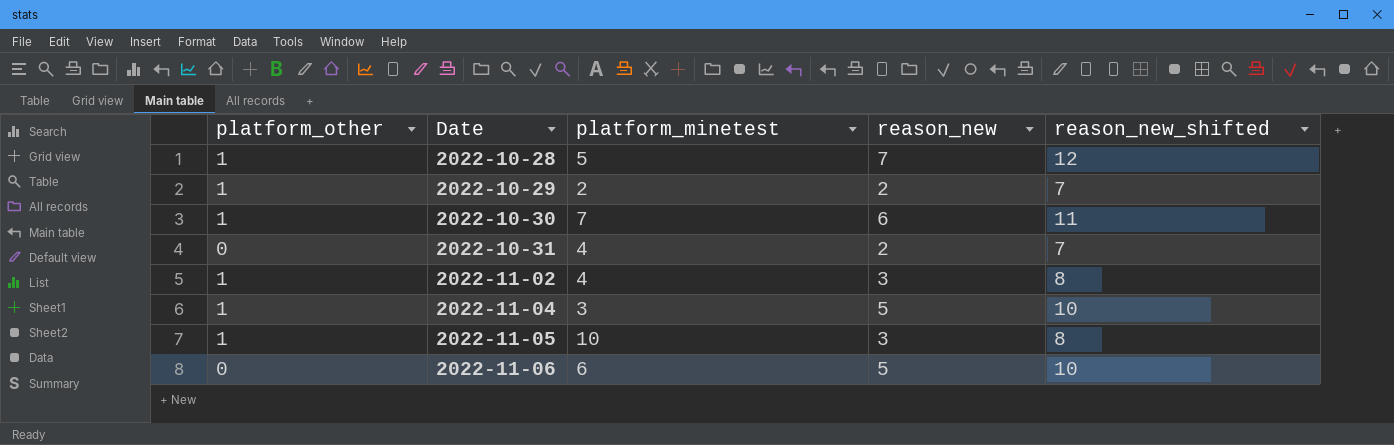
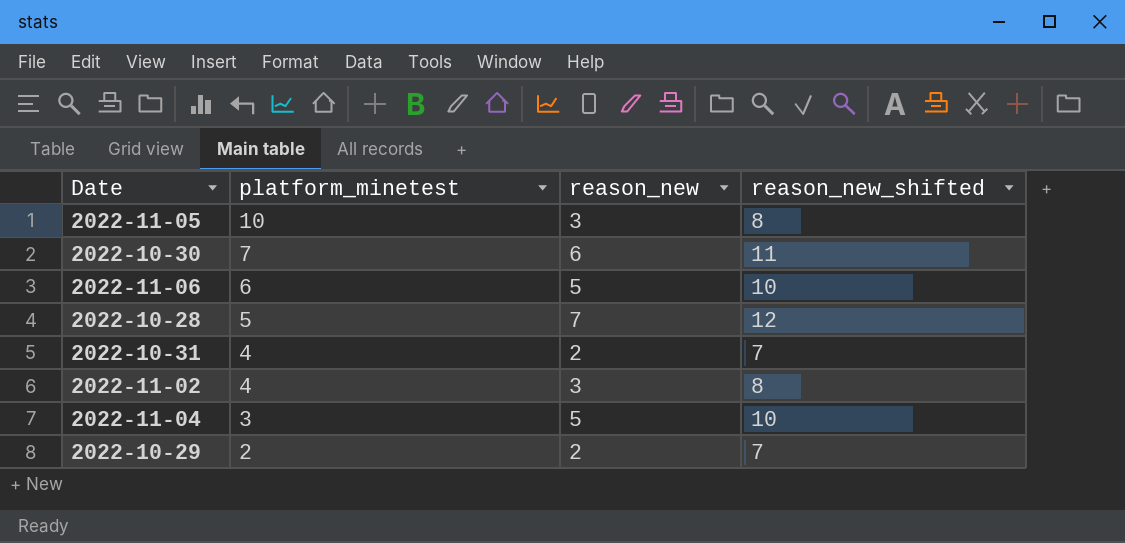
row order: Date ascending -> platform_minetest descending
column platform_other | position: 1 -> none

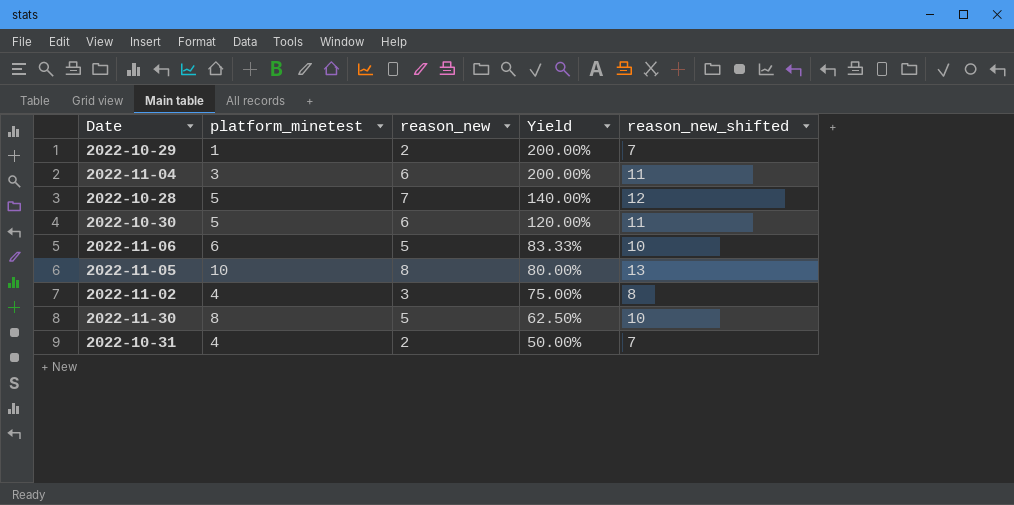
row order: platform_minetest descending -> Yield descending
column Yield | formula: none -> [reason_new] / [platform_minetest]
2022-10-29 | platform_minetest: 2 -> 1
2022-11-04 | reason_new: 5 -> 6
2022-11-04 | reason_new_shifted: 10 -> 11
2022-10-30 | platform_minetest: 7 -> 5
2022-11-05 | reason_new: 3 -> 8
2022-11-05 | reason_new_shifted: 8 -> 13
row 2022-11-30: none -> 8 | 5 | 62.50% | 10

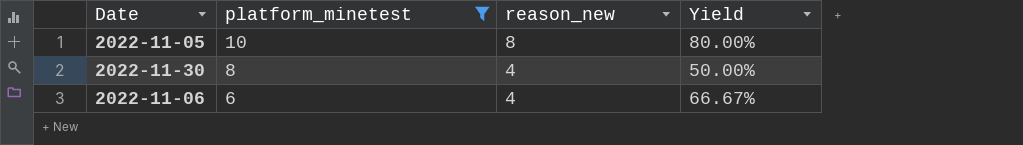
filter: none -> platform_minetest >= 6
row order: Yield descending -> platform_minetest descending
column reason_new_shifted | formula: [reason_new] + 5 -> none
2022-11-30 | reason_new: 5 -> 4
2022-11-30 | Yield: 62.50% -> 50.00%
2022-11-06 | reason_new: 5 -> 4
2022-11-06 | Yield: 83.33% -> 66.67%

